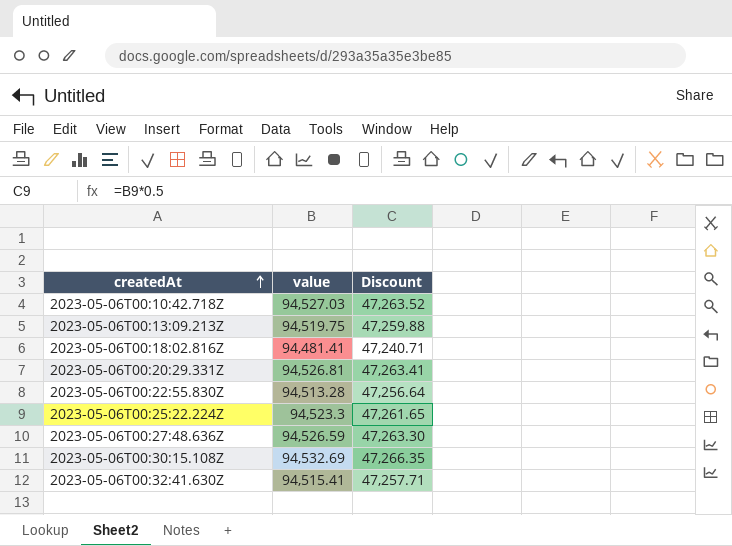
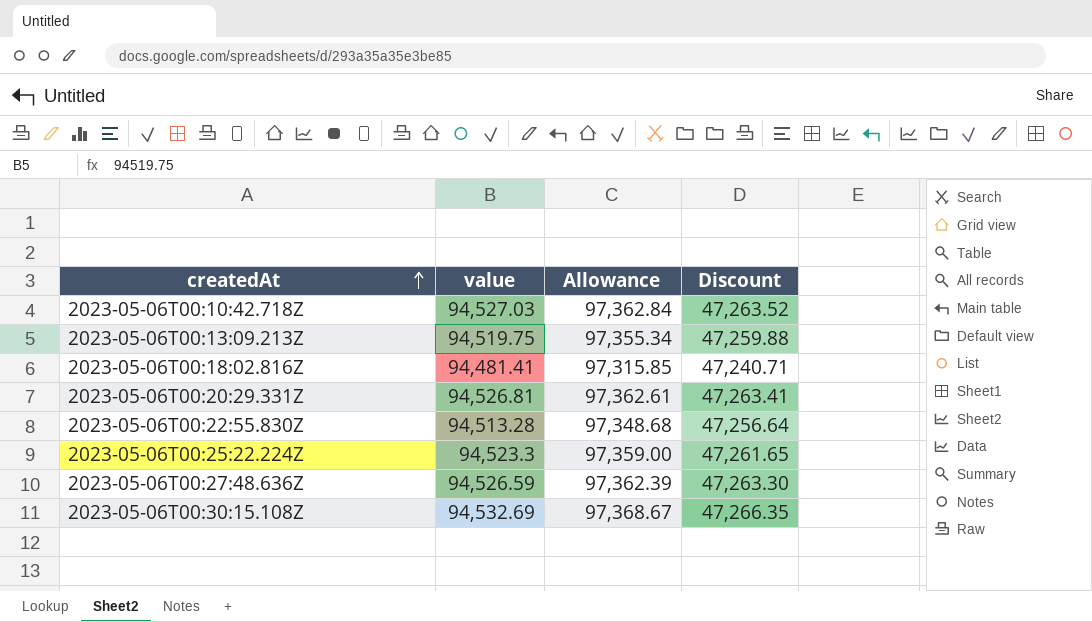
column Allowance | formula: none -> [value] * 1.03
row 2023-05-06T00:32:41.630Z: 94,515.41 | 47,257.71 -> none

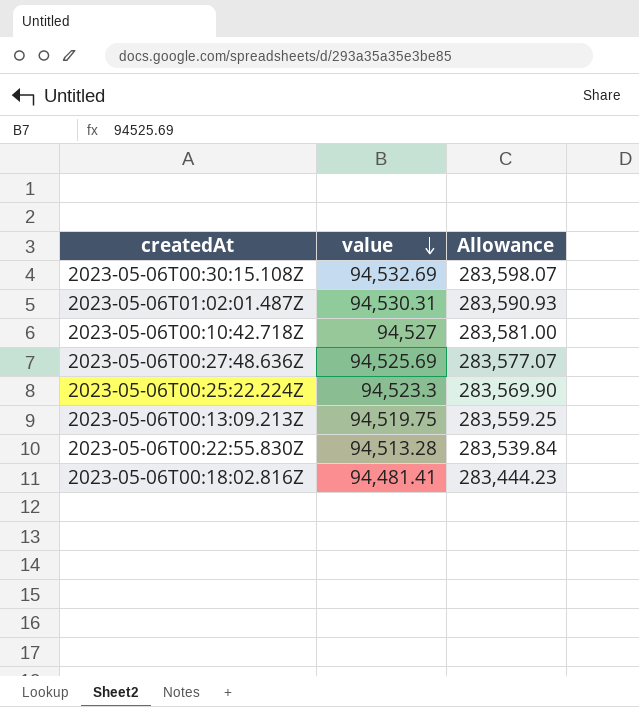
row order: createdAt ascending -> value descending
column Discount | formula: [value] * 0.5 -> none
column Allowance | formula: [value] * 1.03 -> [value] * 3
row 2023-05-06T00:20:29.331Z: 94,526.81 | 97,362.61 | 47,263.41 -> none
row 2023-05-06T01:02:01.487Z: none -> 94,530.31 | 283,590.93
2023-05-06T00:10:42.718Z | value: 94,527.03 -> 94,527
2023-05-06T00:27:48.636Z | value: 94,526.59 -> 94,525.69

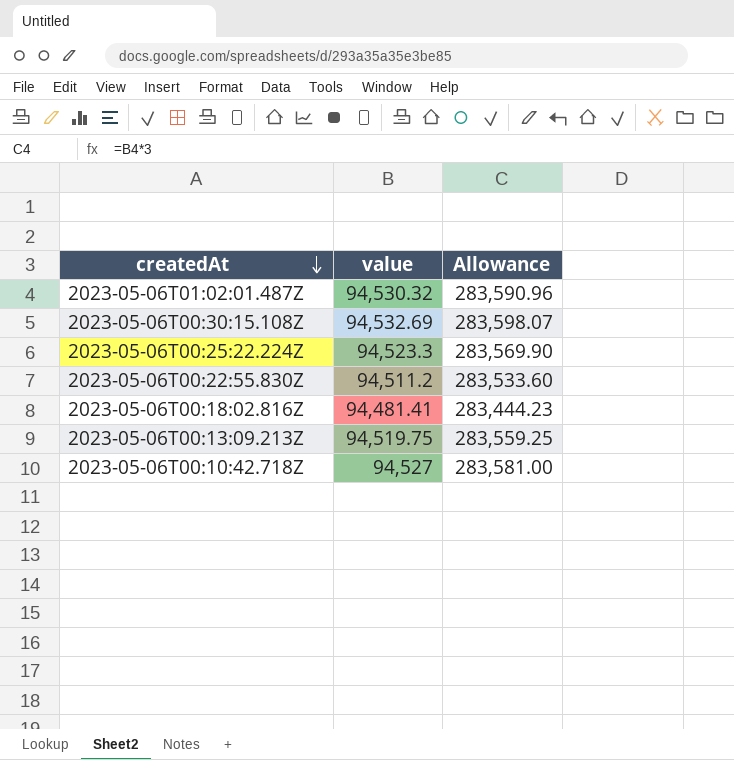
row order: value descending -> createdAt descending
row 2023-05-06T00:27:48.636Z: 94,525.69 | 283,577.07 -> none
2023-05-06T01:02:01.487Z | value: 94,530.31 -> 94,530.32
2023-05-06T01:02:01.487Z | Allowance: 283,590.93 -> 283,590.96
2023-05-06T00:22:55.830Z | value: 94,513.28 -> 94,511.2
2023-05-06T00:22:55.830Z | Allowance: 283,539.84 -> 283,533.60

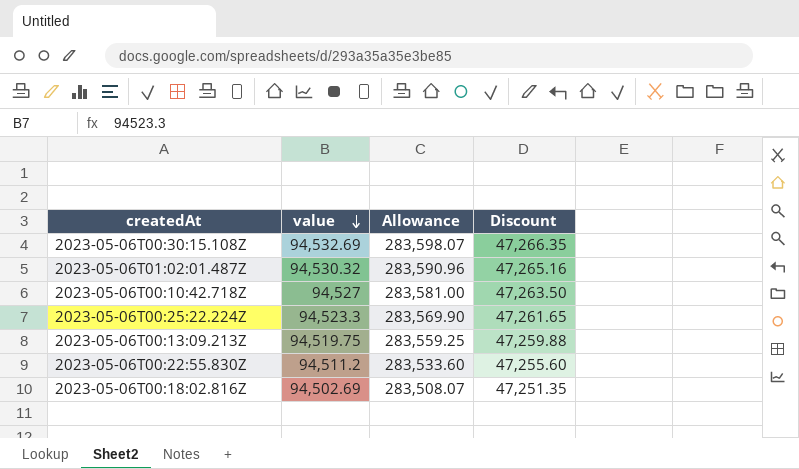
row order: createdAt descending -> value descending
column Discount | formula: none -> [value] * 0.5
2023-05-06T00:18:02.816Z | value: 94,481.41 -> 94,502.69
2023-05-06T00:18:02.816Z | Allowance: 283,444.23 -> 283,508.07

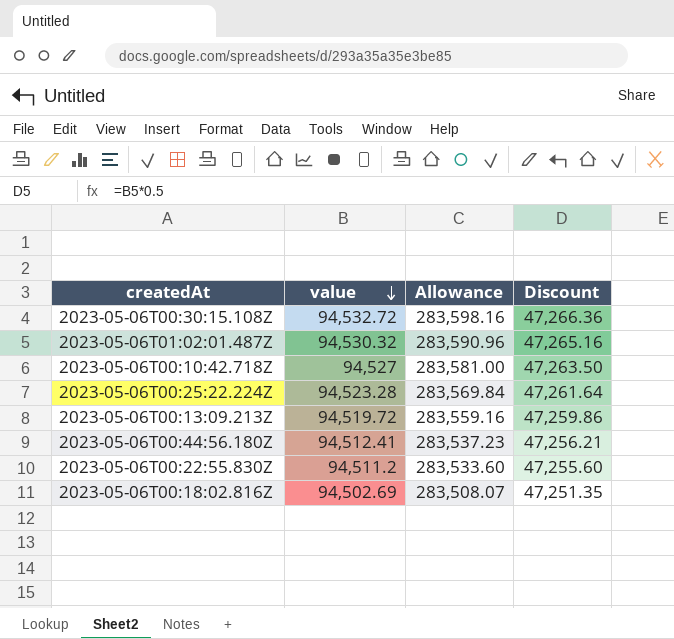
2023-05-06T00:30:15.108Z | value: 94,532.69 -> 94,532.72
2023-05-06T00:30:15.108Z | Allowance: 283,598.07 -> 283,598.16
2023-05-06T00:30:15.108Z | Discount: 47,266.35 -> 47,266.36
2023-05-06T00:25:22.224Z | value: 94,523.3 -> 94,523.28
2023-05-06T00:25:22.224Z | Allowance: 283,569.90 -> 283,569.84
2023-05-06T00:25:22.224Z | Discount: 47,261.65 -> 47,261.64
2023-05-06T00:13:09.213Z | value: 94,519.75 -> 94,519.72
2023-05-06T00:13:09.213Z | Allowance: 283,559.25 -> 283,559.16
2023-05-06T00:13:09.213Z | Discount: 47,259.88 -> 47,259.86
row 2023-05-06T00:44:56.180Z: none -> 94,512.41 | 283,537.23 | 47,256.21

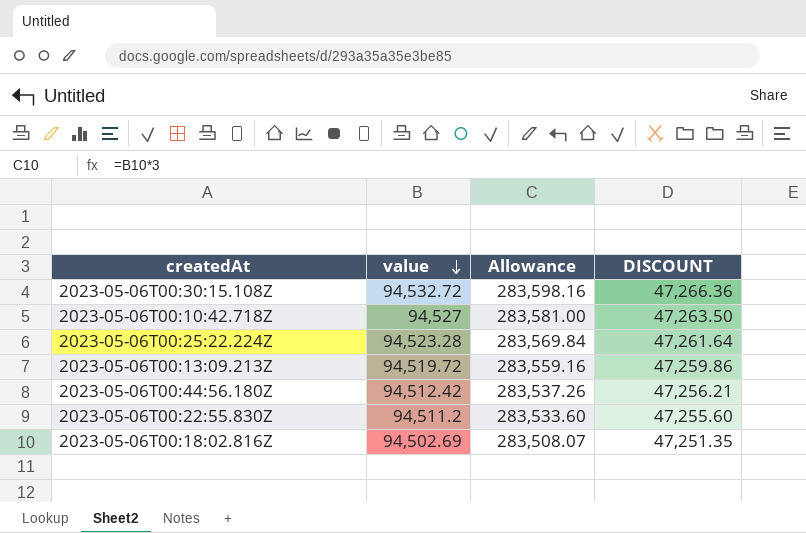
column name: Discount -> DISCOUNT
row 2023-05-06T01:02:01.487Z: 94,530.32 | 283,590.96 | 47,265.16 -> none
2023-05-06T00:44:56.180Z | value: 94,512.41 -> 94,512.42
2023-05-06T00:44:56.180Z | Allowance: 283,537.23 -> 283,537.26

